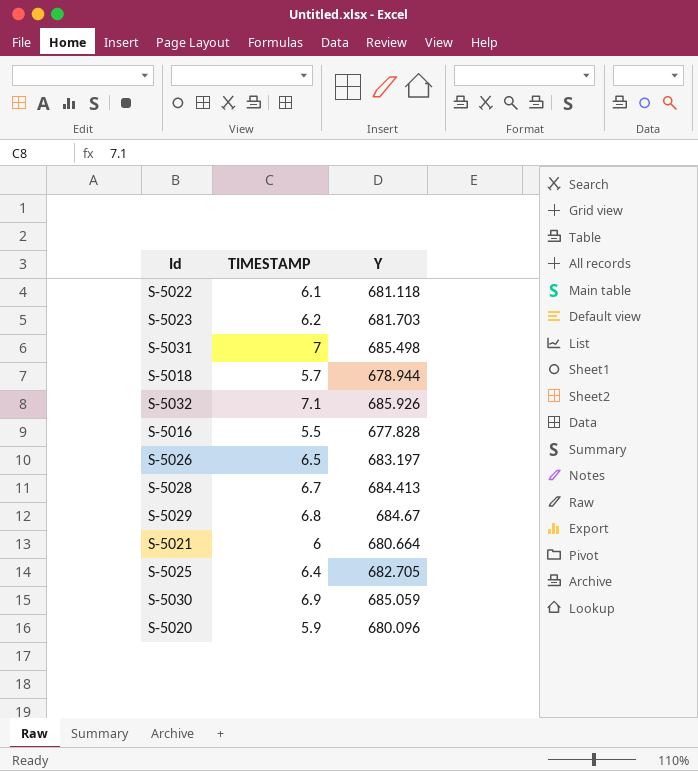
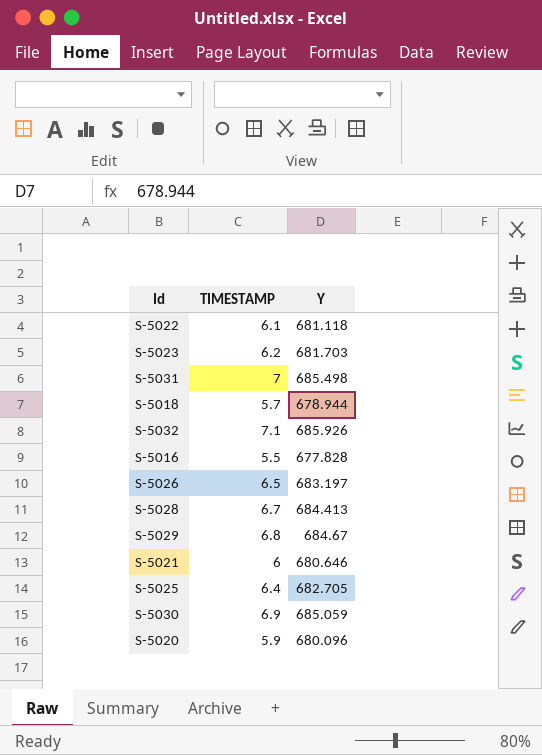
S-5021 | Y: 680.664 -> 680.646

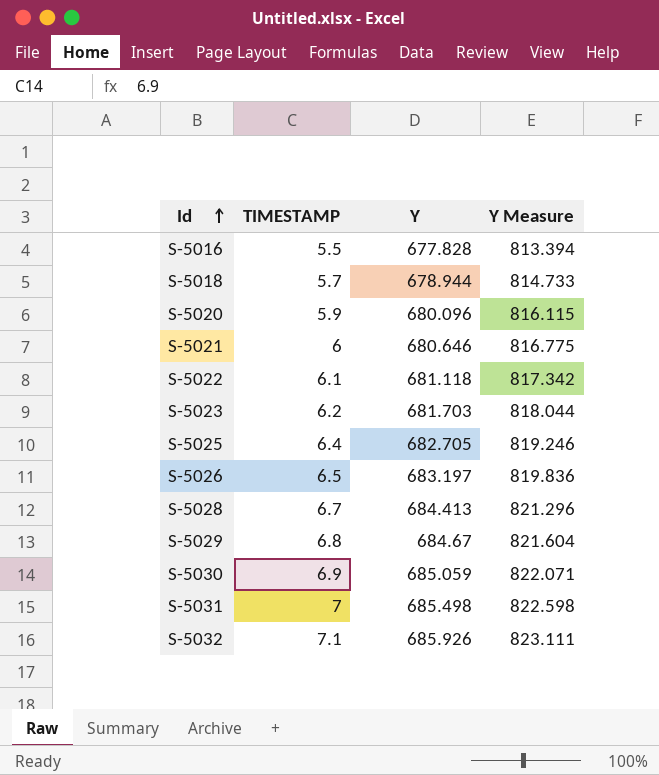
row order: none -> Id ascending
column Y Measure | formula: none -> [Y] * 1.2

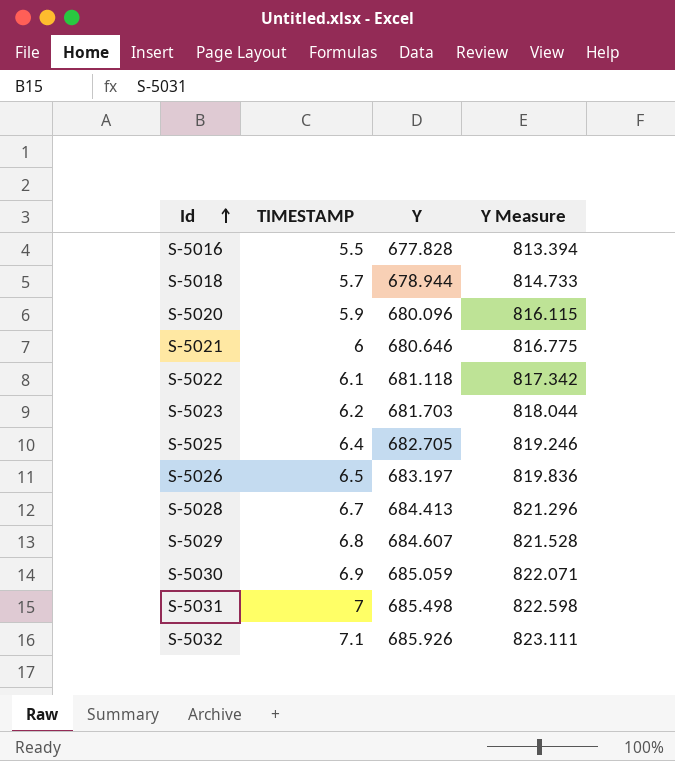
S-5029 | Y: 684.67 -> 684.607
S-5029 | Y Measure: 821.604 -> 821.528

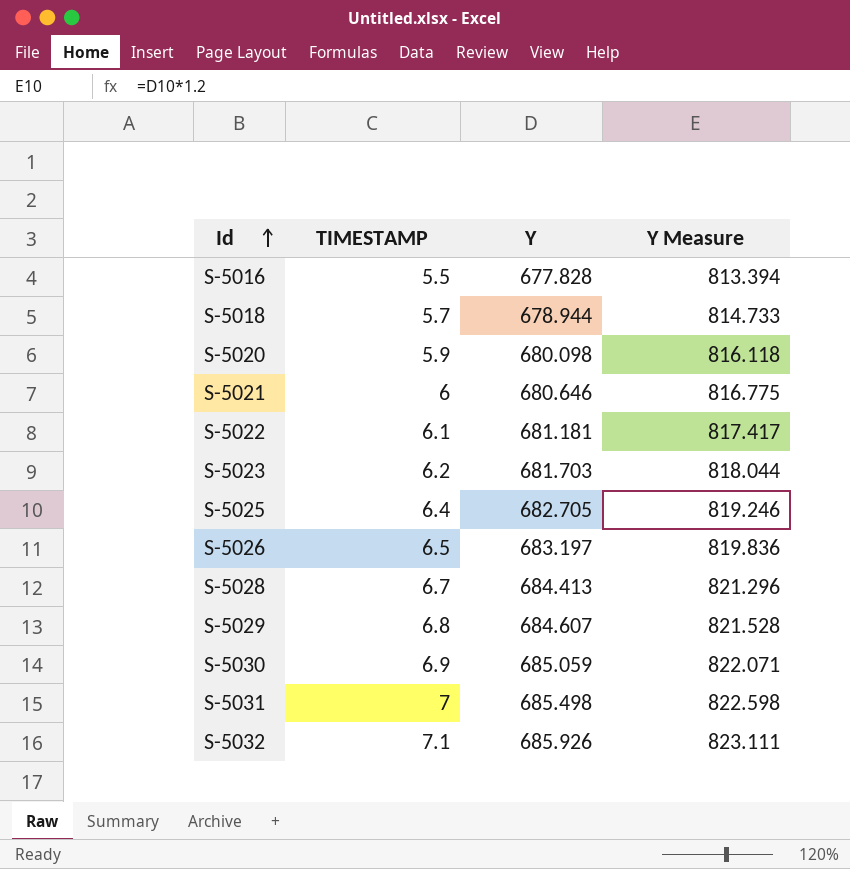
S-5020 | Y: 680.096 -> 680.098
S-5020 | Y Measure: 816.115 -> 816.118
S-5022 | Y: 681.118 -> 681.181
S-5022 | Y Measure: 817.342 -> 817.417

